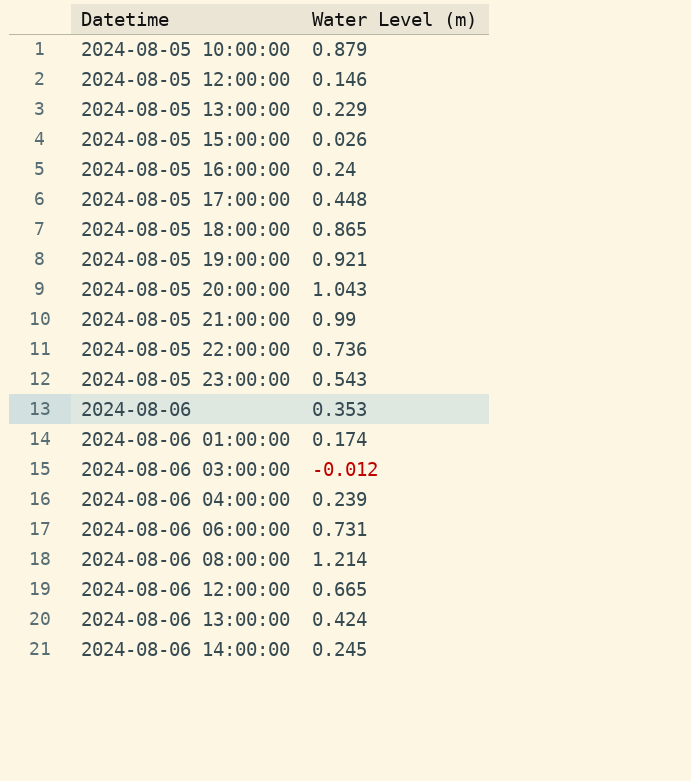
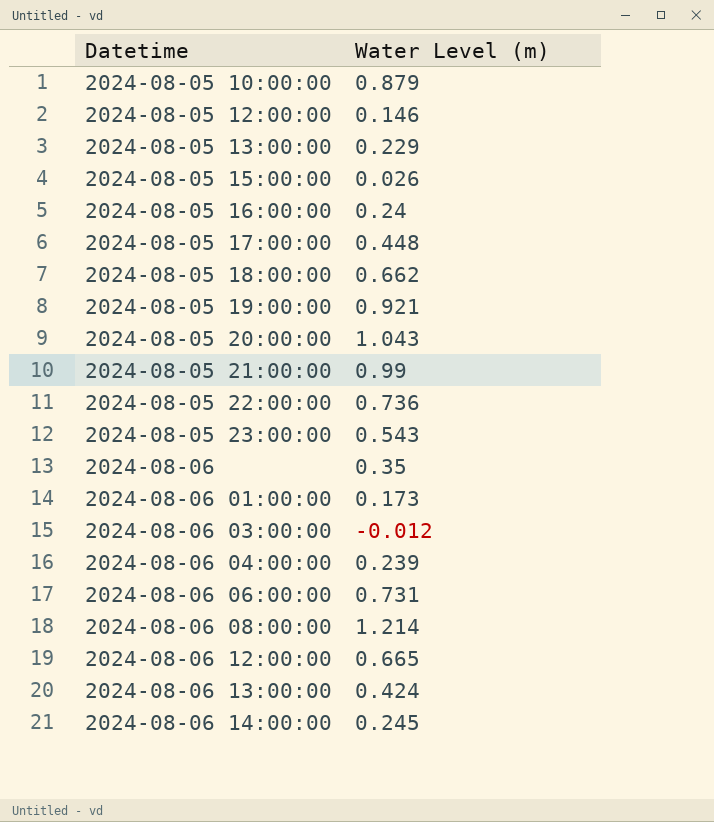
2024-08-05 18:00:00 | Water Level (m): 0.865 -> 0.662
2024-08-06 | Water Level (m): 0.353 -> 0.35
2024-08-06 01:00:00 | Water Level (m): 0.174 -> 0.173

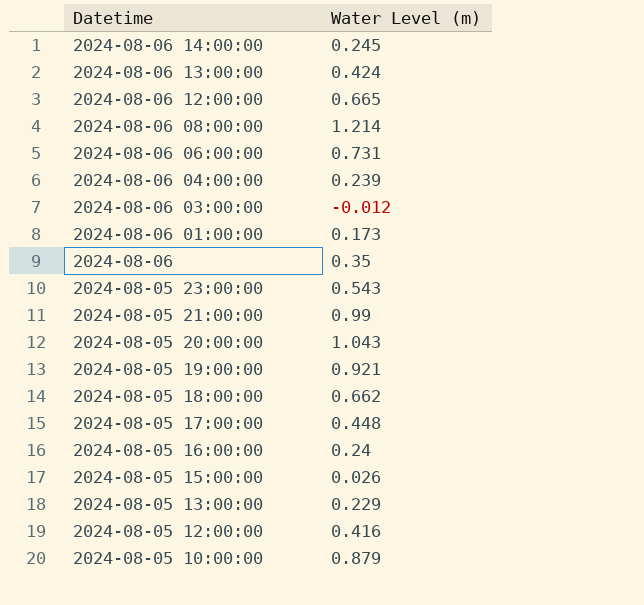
row order: Datetime ascending -> Datetime descending
row 2024-08-05 22:00:00: 0.736 -> none
2024-08-05 12:00:00 | Water Level (m): 0.146 -> 0.416

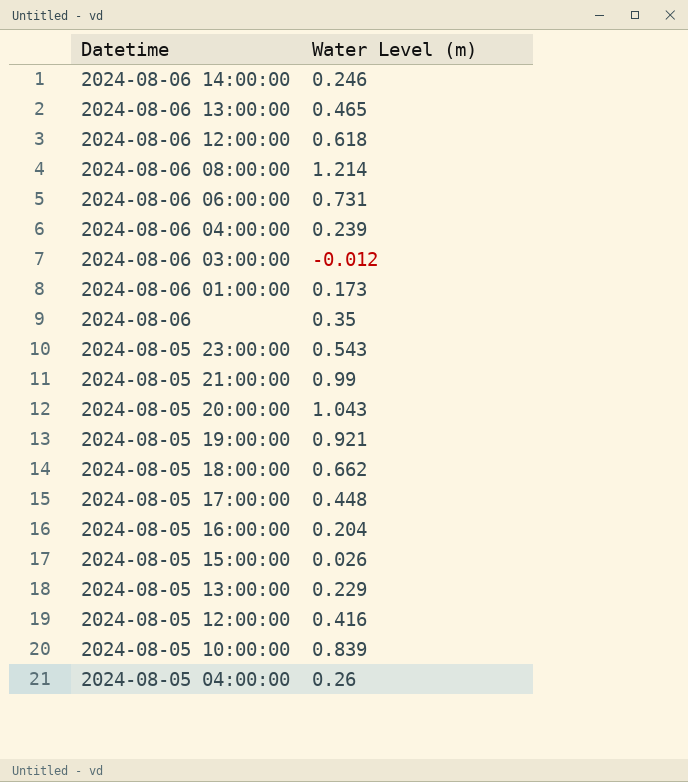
2024-08-06 14:00:00 | Water Level (m): 0.245 -> 0.246
2024-08-06 13:00:00 | Water Level (m): 0.424 -> 0.465
2024-08-06 12:00:00 | Water Level (m): 0.665 -> 0.618
2024-08-05 16:00:00 | Water Level (m): 0.24 -> 0.204
2024-08-05 10:00:00 | Water Level (m): 0.879 -> 0.839
row 2024-08-05 04:00:00: none -> 0.26

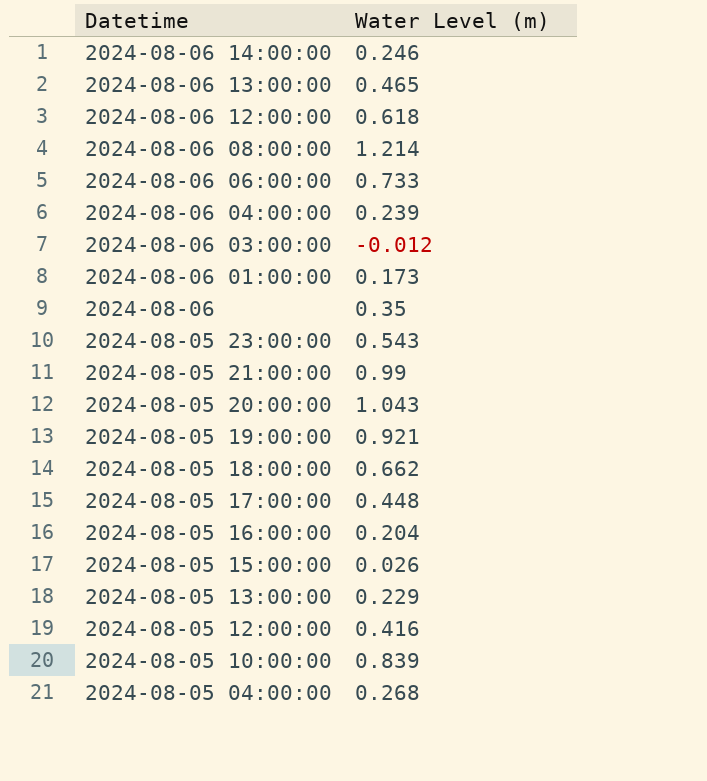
2024-08-06 06:00:00 | Water Level (m): 0.731 -> 0.733
2024-08-05 04:00:00 | Water Level (m): 0.26 -> 0.268

